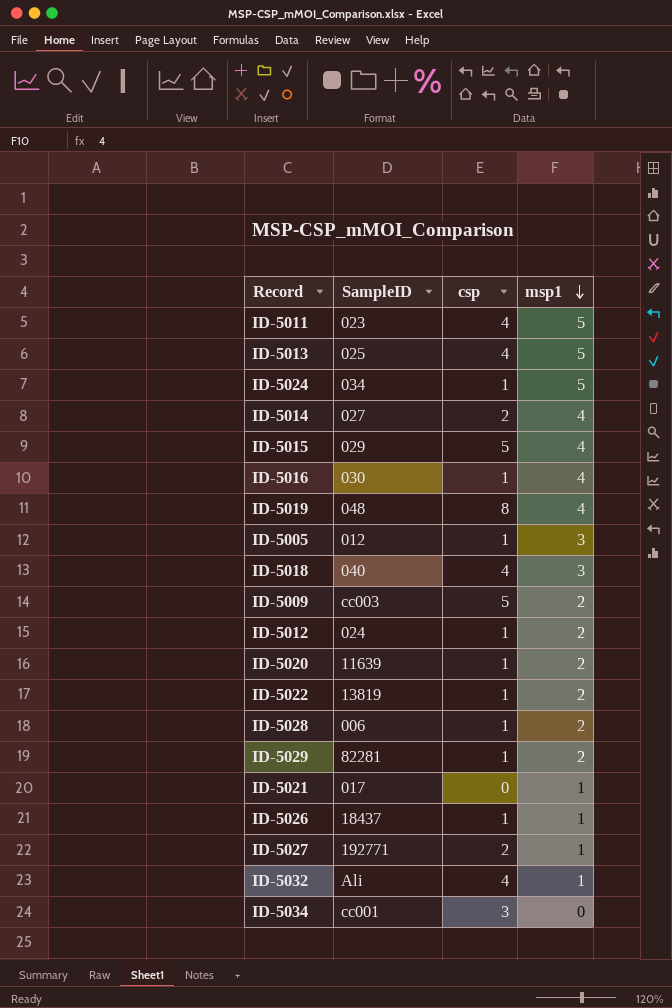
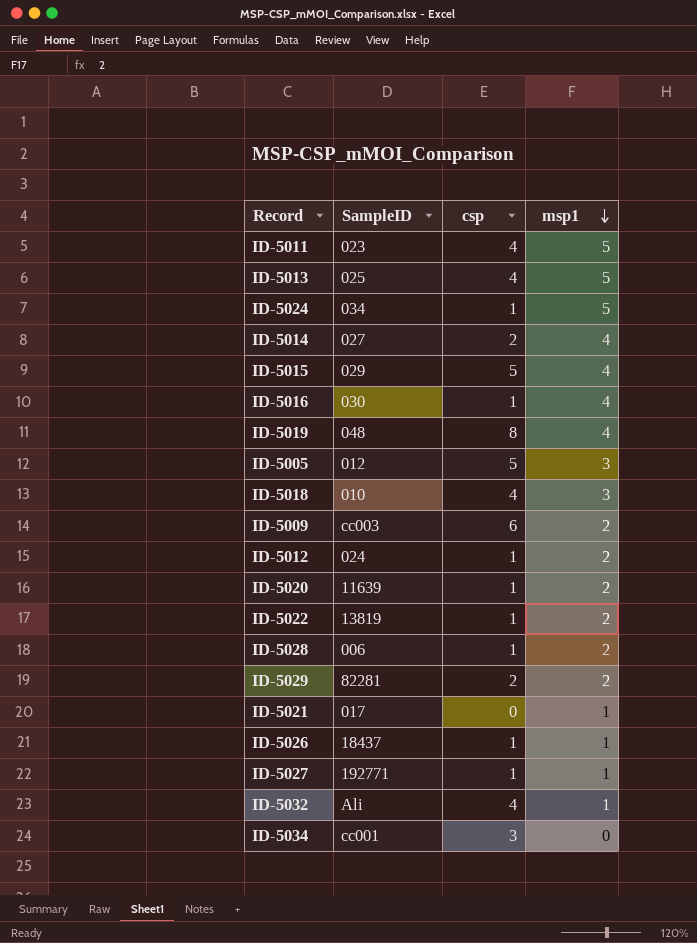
ID-5005 | csp: 1 -> 5
ID-5018 | SampleID: 040 -> 010
ID-5009 | csp: 5 -> 6
ID-5029 | csp: 1 -> 2
ID-5027 | csp: 2 -> 1

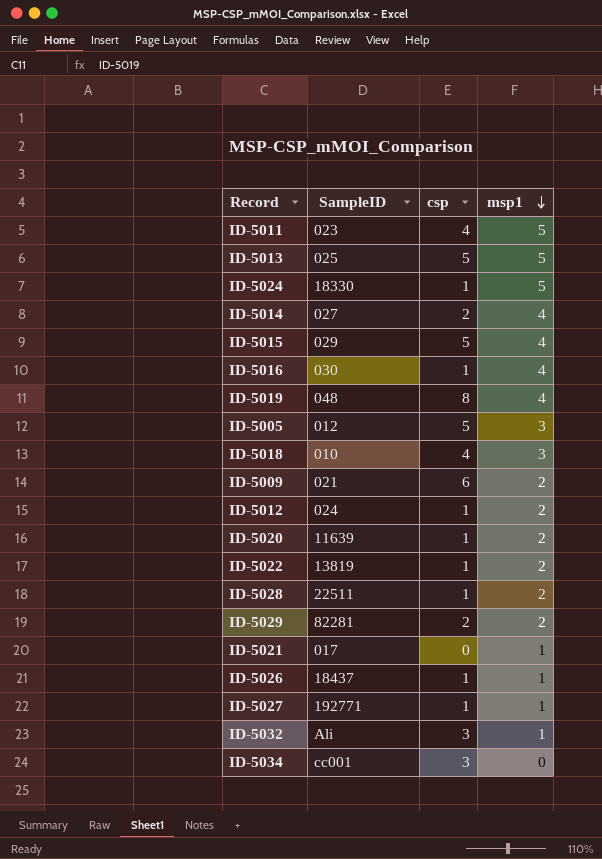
ID-5013 | csp: 4 -> 5
ID-5024 | SampleID: 034 -> 18330
ID-5009 | SampleID: cc003 -> 021
ID-5028 | SampleID: 006 -> 22511
ID-5032 | csp: 4 -> 3

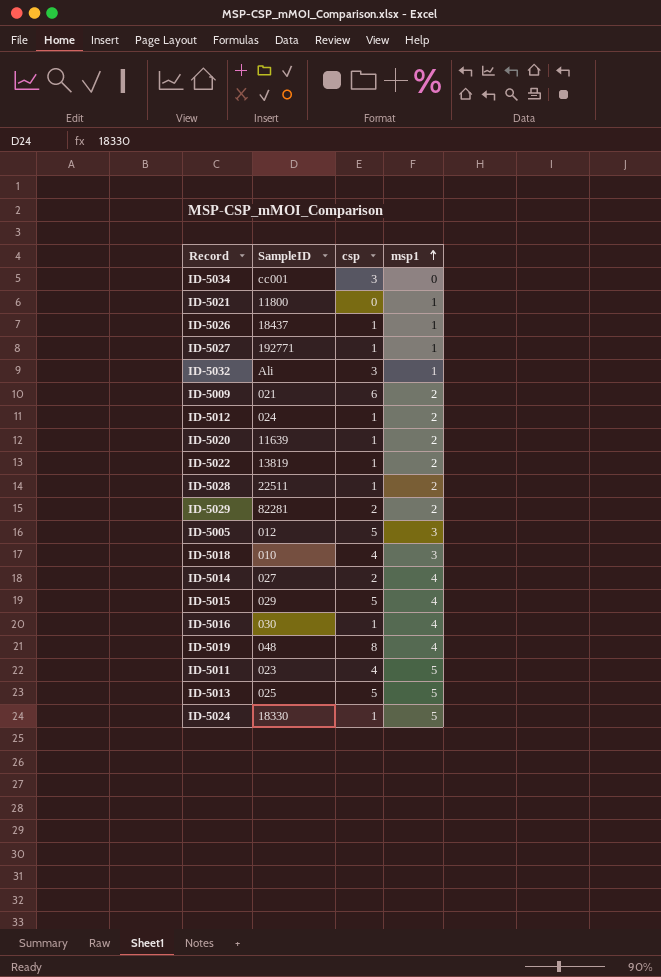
row order: msp1 descending -> msp1 ascending
ID-5021 | SampleID: 017 -> 11800

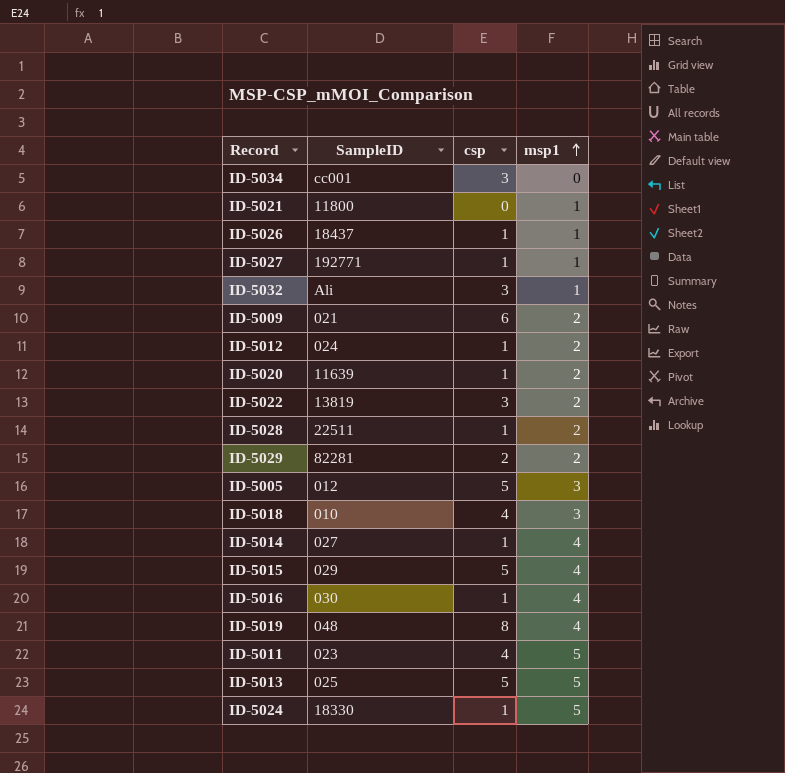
ID-5022 | csp: 1 -> 3
ID-5014 | csp: 2 -> 1

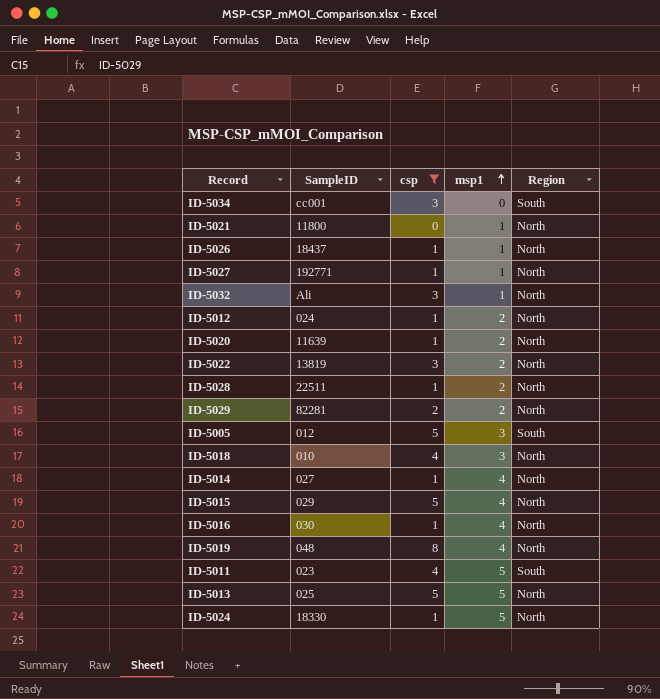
filter: none -> csp != 6
column Region | position: none -> 5

